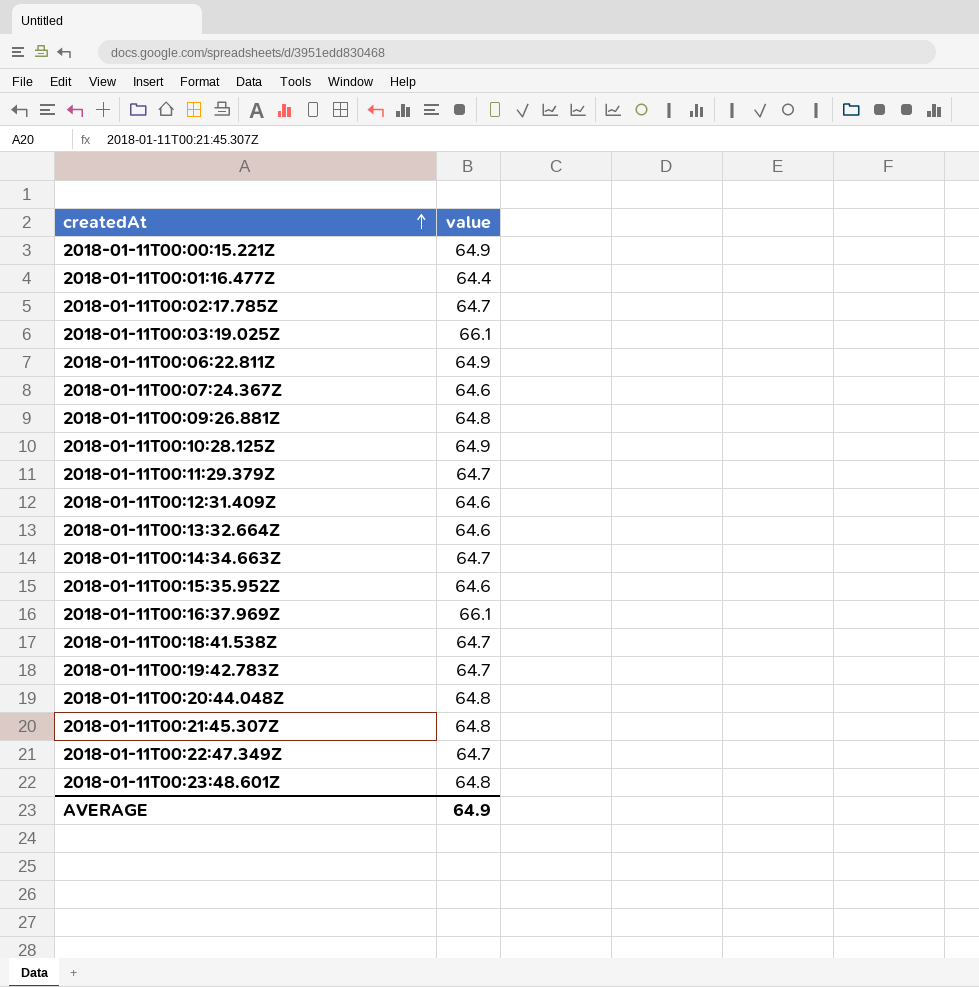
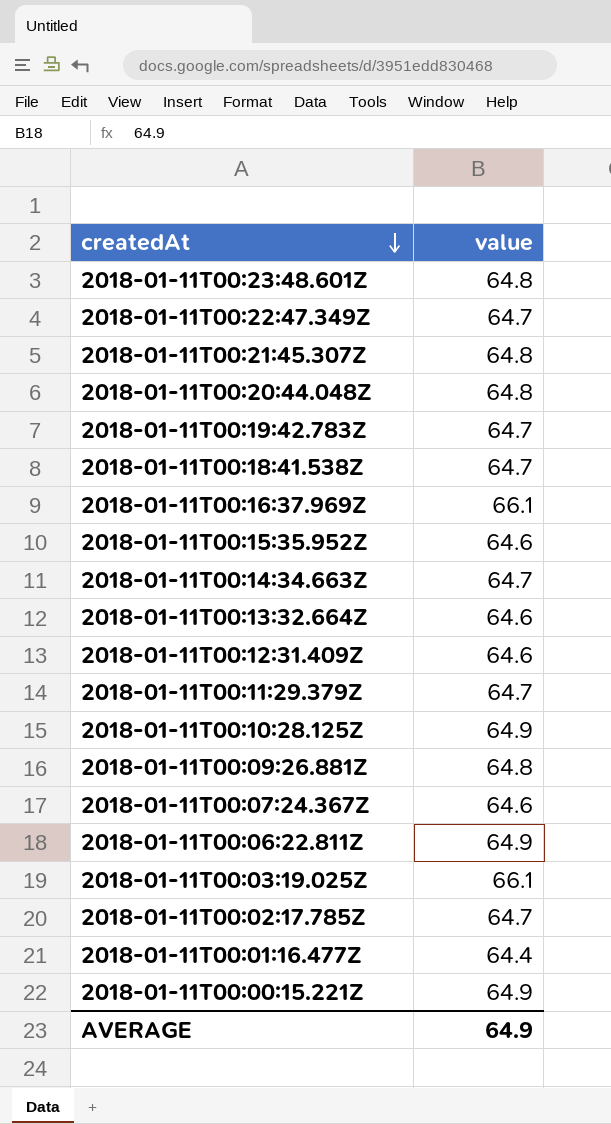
row order: createdAt ascending -> createdAt descending

